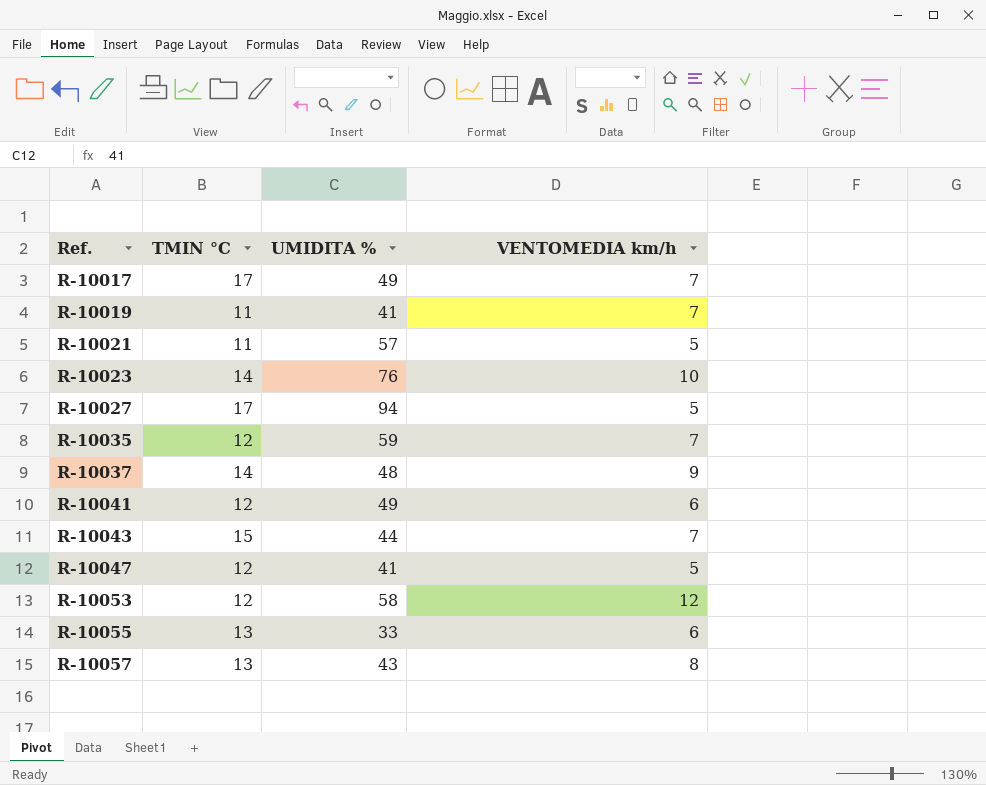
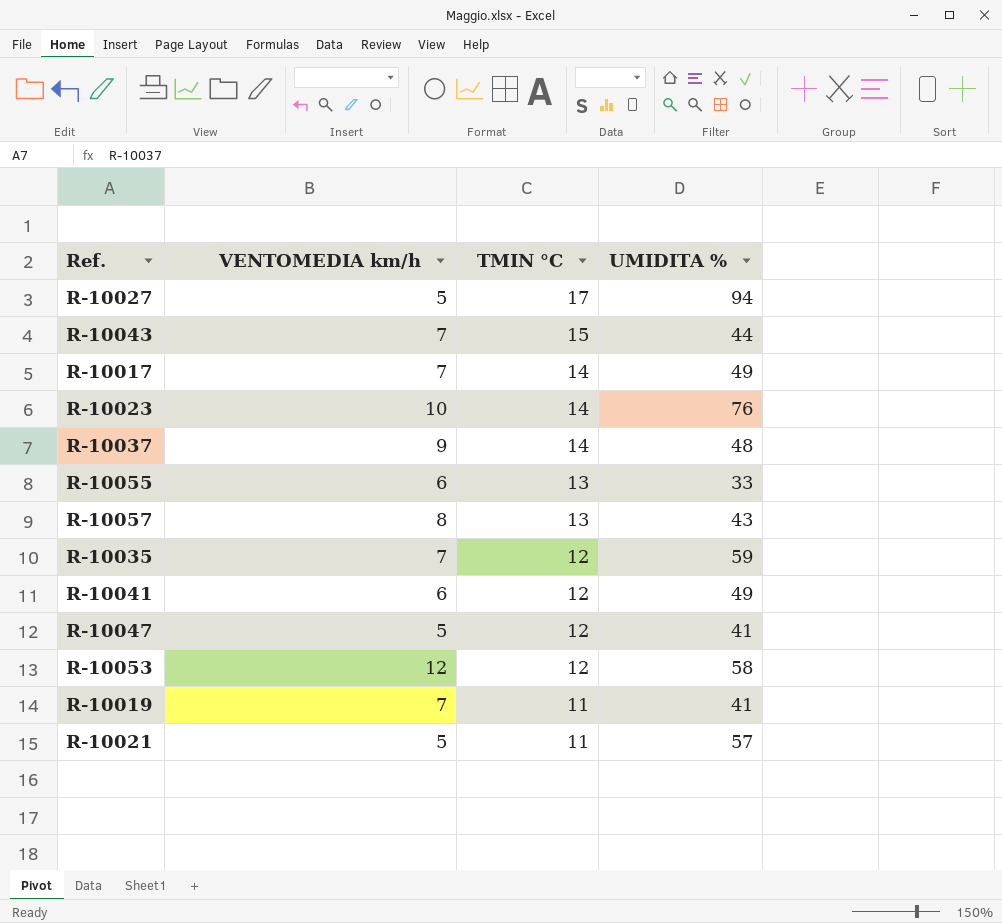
row order: Ref. ascending -> TMIN °C descending
column VENTOMEDIA km/h | position: 4 -> 2
R-10017 | TMIN °C: 17 -> 14

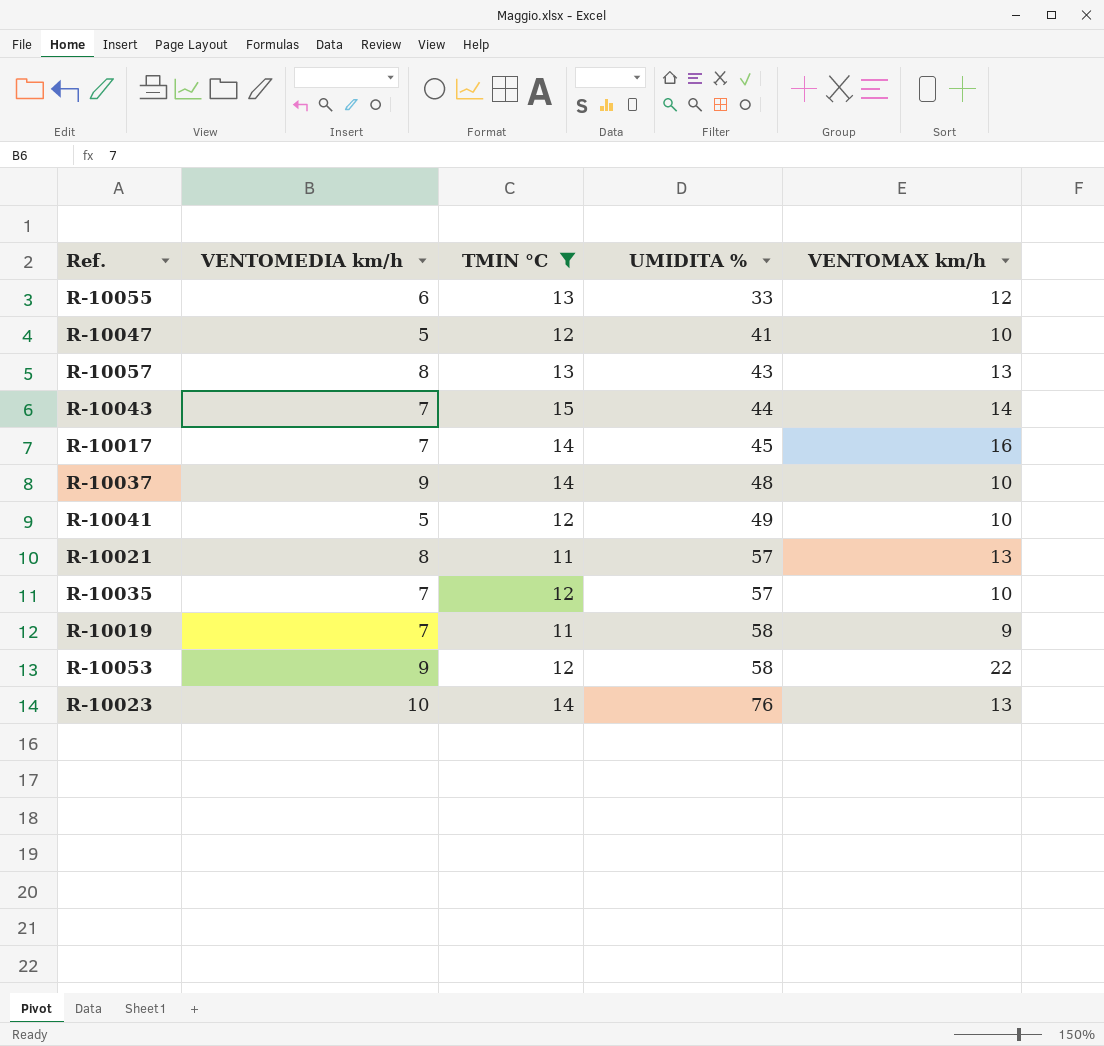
filter: none -> TMIN °C != 17
row order: TMIN °C descending -> UMIDITA % ascending
column VENTOMAX km/h | position: none -> 5
R-10017 | UMIDITA %: 49 -> 45
R-10041 | VENTOMEDIA km/h: 6 -> 5
R-10021 | VENTOMEDIA km/h: 5 -> 8
R-10035 | UMIDITA %: 59 -> 57
R-10019 | UMIDITA %: 41 -> 58
R-10053 | VENTOMEDIA km/h: 12 -> 9

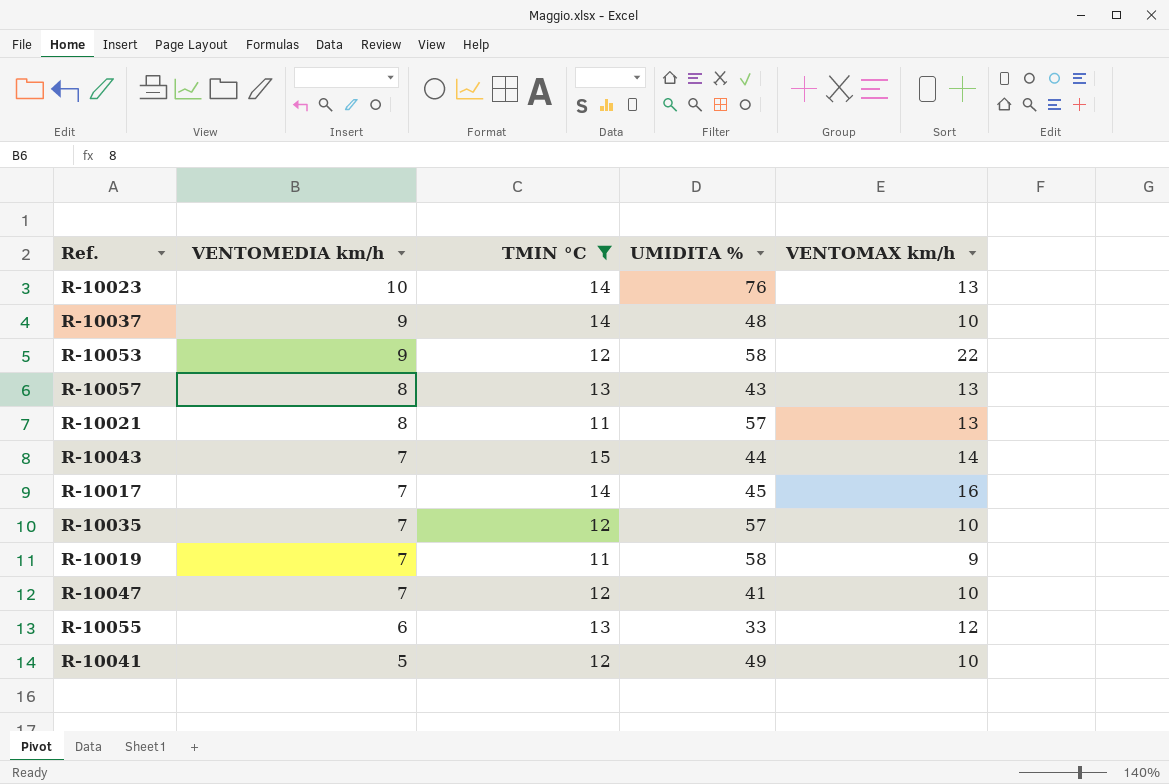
row order: UMIDITA % ascending -> VENTOMEDIA km/h descending
R-10047 | VENTOMEDIA km/h: 5 -> 7

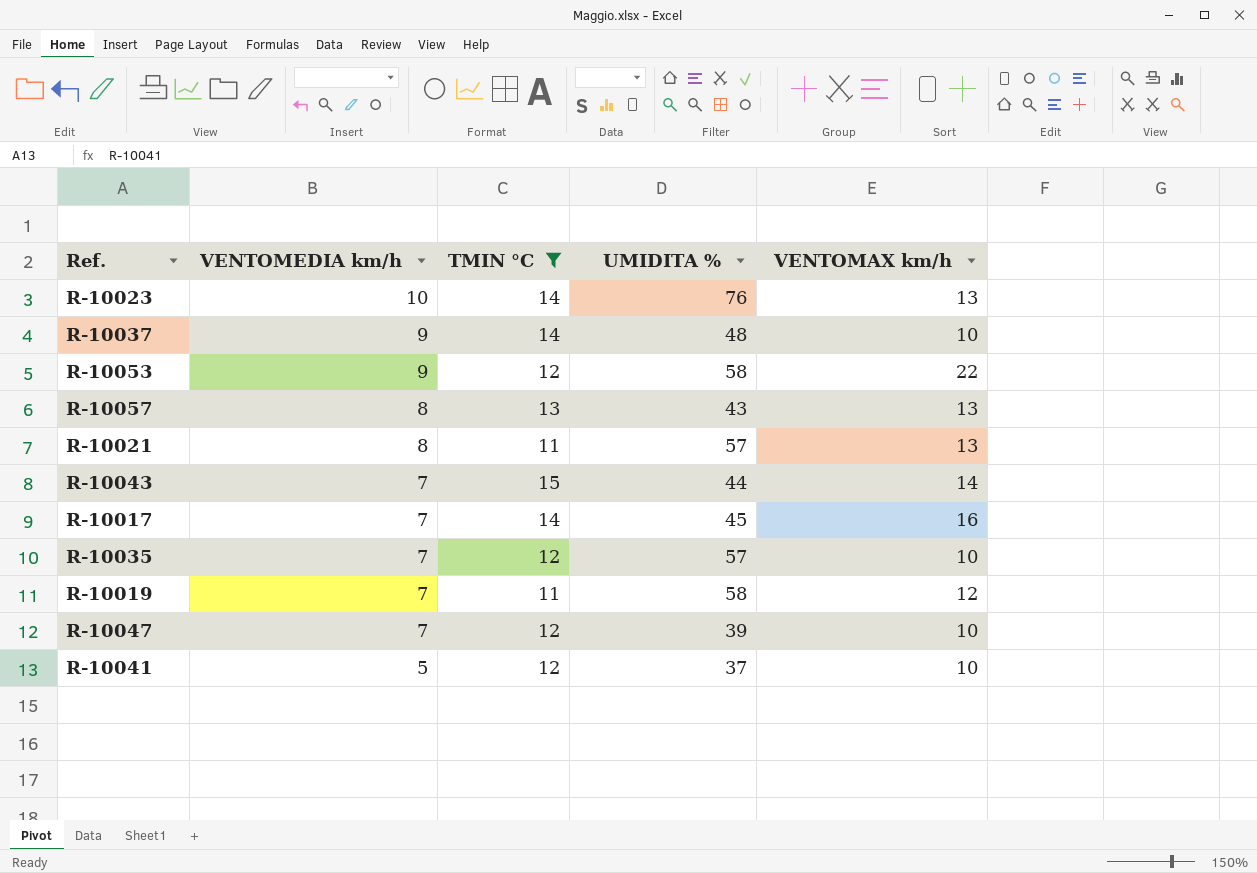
row R-10055: 6 | 13 | 33 | 12 -> none
R-10019 | VENTOMAX km/h: 9 -> 12
R-10047 | UMIDITA %: 41 -> 39
R-10041 | UMIDITA %: 49 -> 37

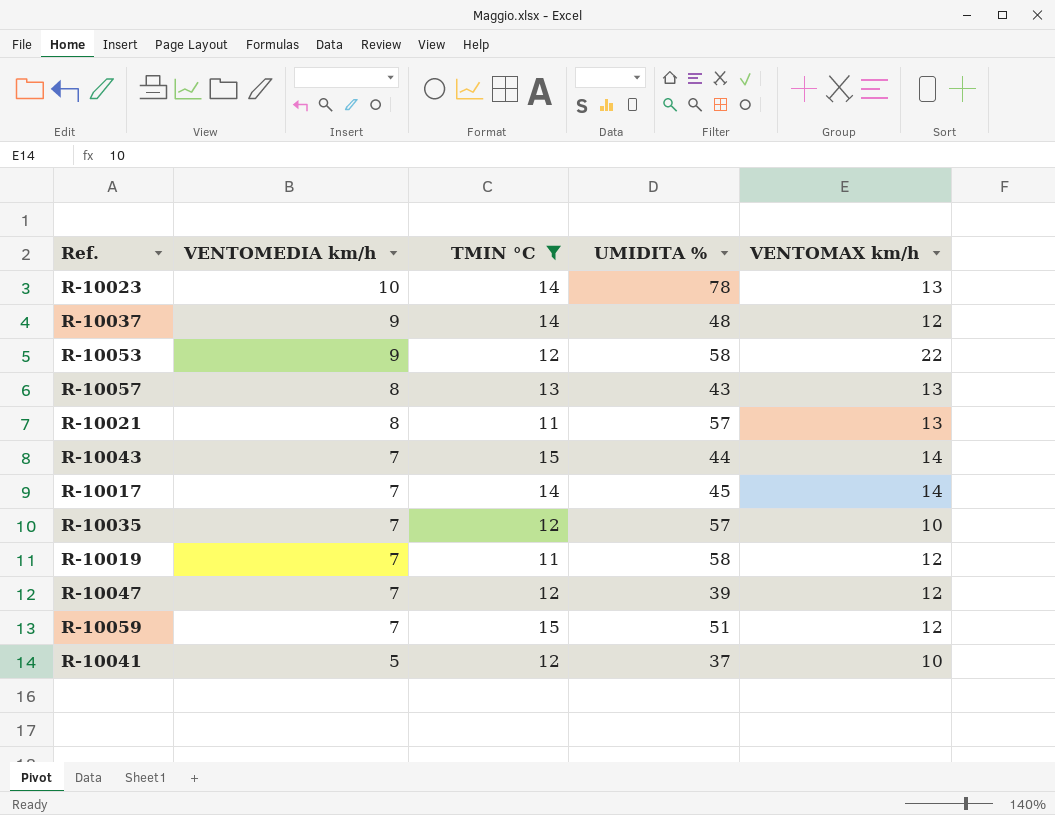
R-10023 | UMIDITA %: 76 -> 78
R-10037 | VENTOMAX km/h: 10 -> 12
R-10017 | VENTOMAX km/h: 16 -> 14
R-10047 | VENTOMAX km/h: 10 -> 12
row R-10059: none -> 7 | 15 | 51 | 12

